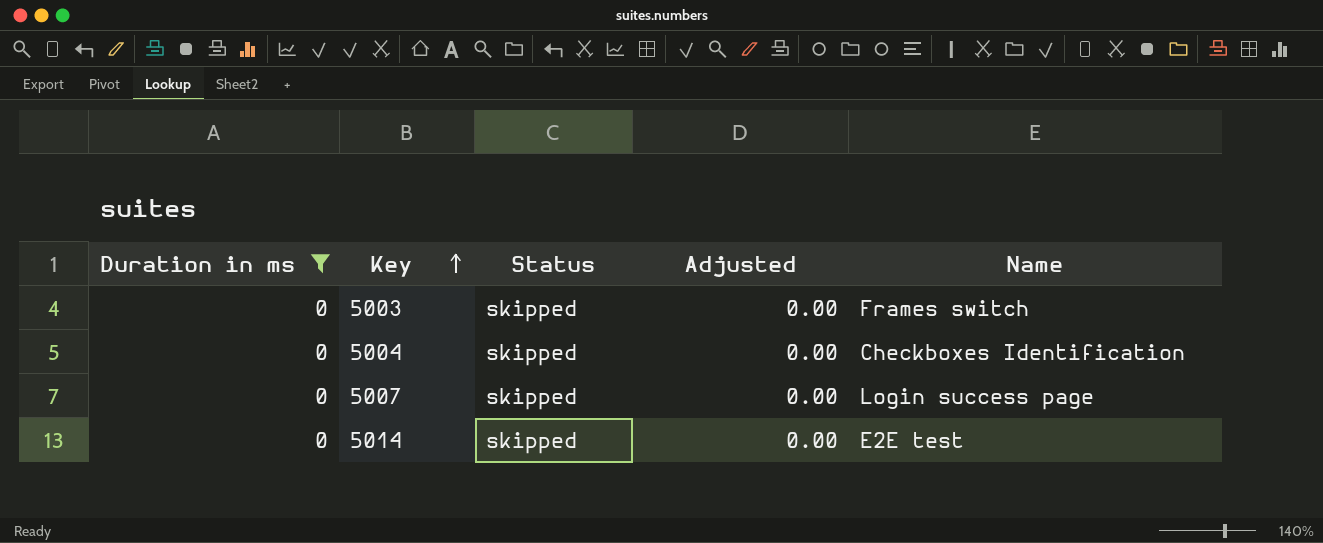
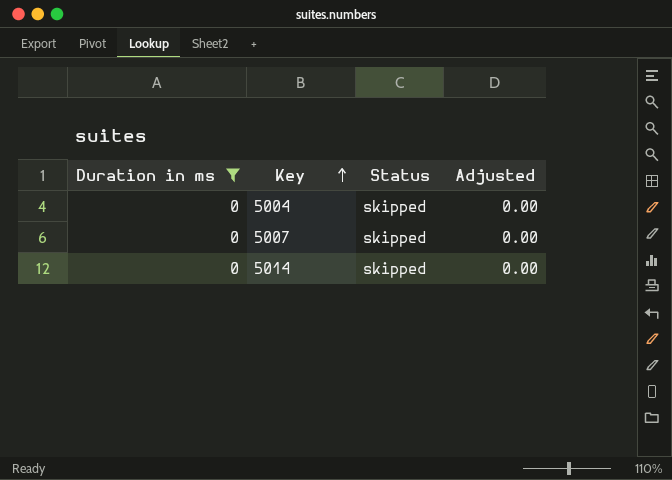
column Name | position: 5 -> none
row 5003: 0 | skipped | 0.00 | Frames switch -> none

